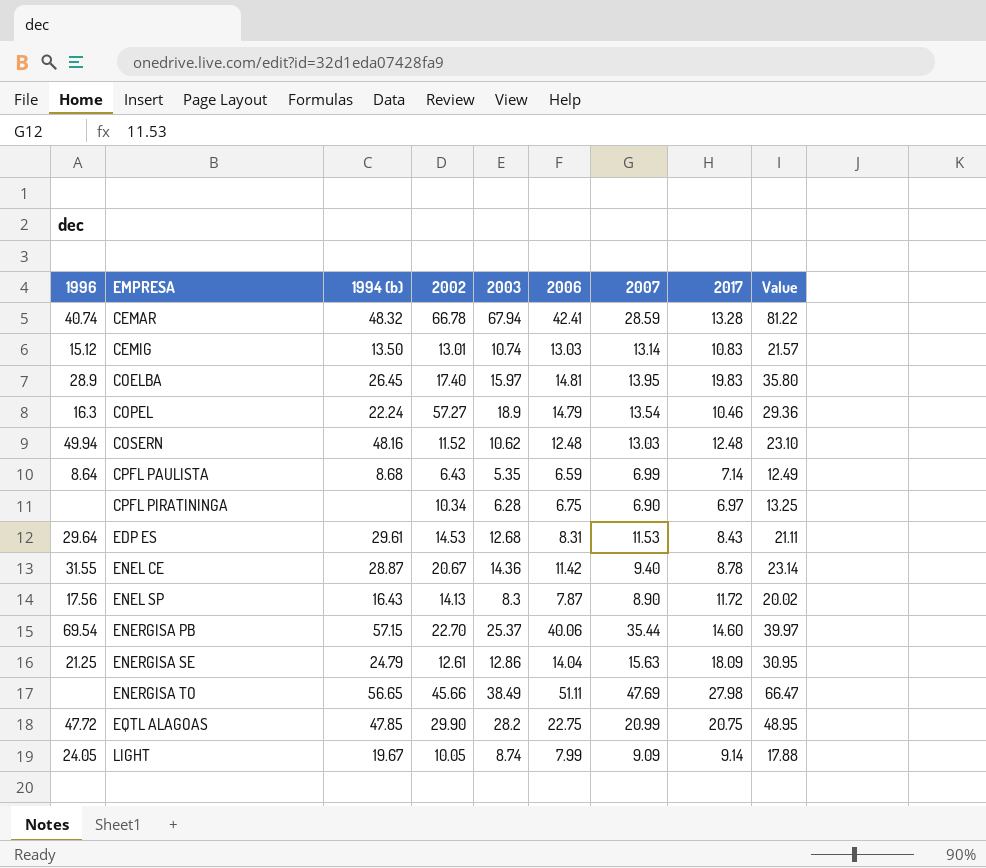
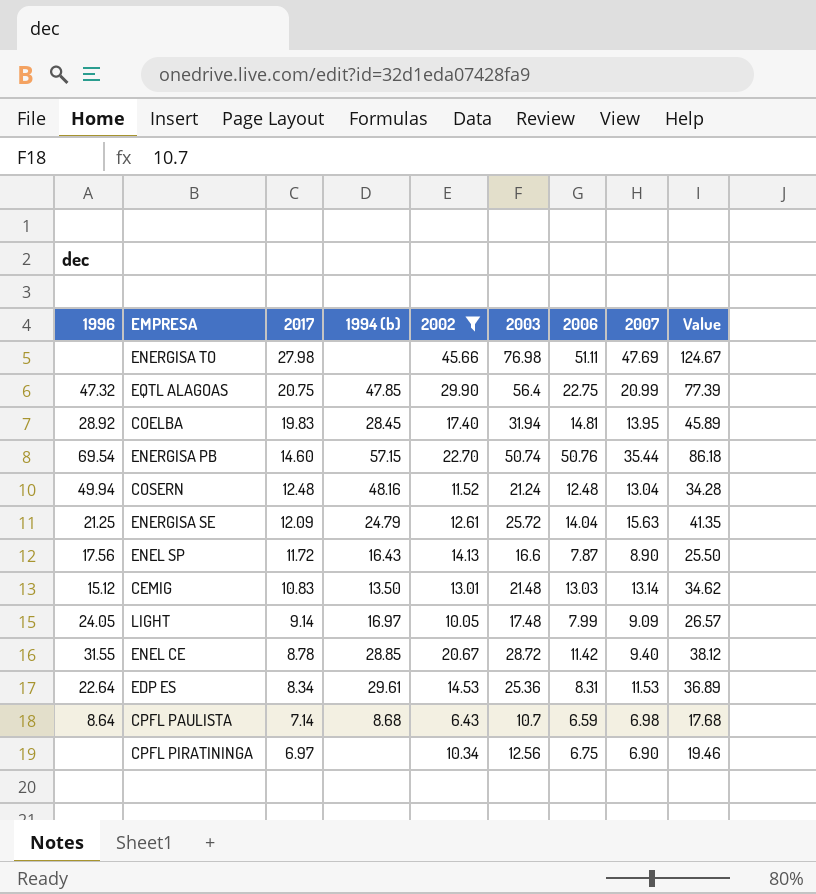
filter: none -> 2002 <= 45.66
row order: EMPRESA ascending -> 2017 descending
column 2017 | position: 8 -> 3
column Value | formula: [2003] + [2017] -> [2003] + [2007]
ENERGISA TO | 1994 (b): 56.65 -> none
ENERGISA TO | 2003: 38.49 -> 76.98
EQTL ALAGOAS | 1996: 47.72 -> 47.32
EQTL ALAGOAS | 2003: 28.2 -> 56.4
COELBA | 1996: 28.9 -> 28.92
COELBA | 1994 (b): 26.45 -> 28.45
COELBA | 2003: 15.97 -> 31.94
ENERGISA PB | 2003: 25.37 -> 50.74
ENERGISA PB | 2006: 40.06 -> 50.76
COSERN | 2003: 10.62 -> 21.24
COSERN | 2007: 13.03 -> 13.04
ENERGISA SE | 2017: 18.09 -> 12.09
ENERGISA SE | 2003: 12.86 -> 25.72
ENEL SP | 2003: 8.3 -> 16.6
CEMIG | 2003: 10.74 -> 21.48
LIGHT | 1994 (b): 19.67 -> 16.97
LIGHT | 2003: 8.74 -> 17.48
ENEL CE | 1994 (b): 28.87 -> 28.85
ENEL CE | 2003: 14.36 -> 28.72
EDP ES | 1996: 29.64 -> 22.64
EDP ES | 2017: 8.43 -> 8.34
EDP ES | 2003: 12.68 -> 25.36
CPFL PAULISTA | 2003: 5.35 -> 10.7
CPFL PAULISTA | 2007: 6.99 -> 6.98
CPFL PIRATININGA | 2003: 6.28 -> 12.56

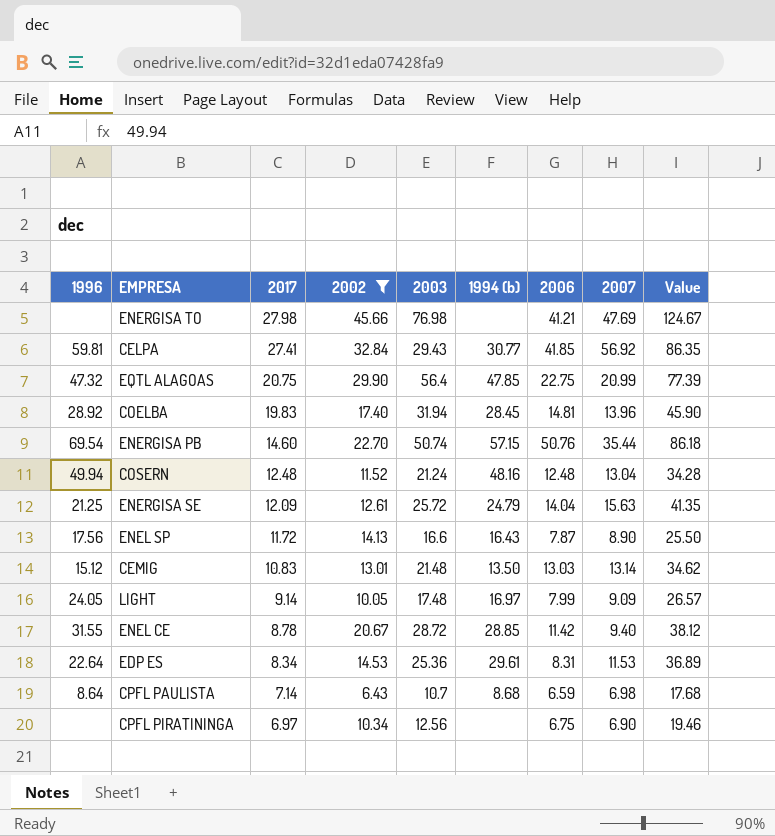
column 1994 (b) | position: 4 -> 6
ENERGISA TO | 2006: 51.11 -> 41.21
row CELPA: none -> 59.81 | 27.41 | 32.84 | 29.43 | 30.77 | 41.85 | 56.92 | 86.35
COELBA | 2007: 13.95 -> 13.96
COELBA | Value: 45.89 -> 45.90

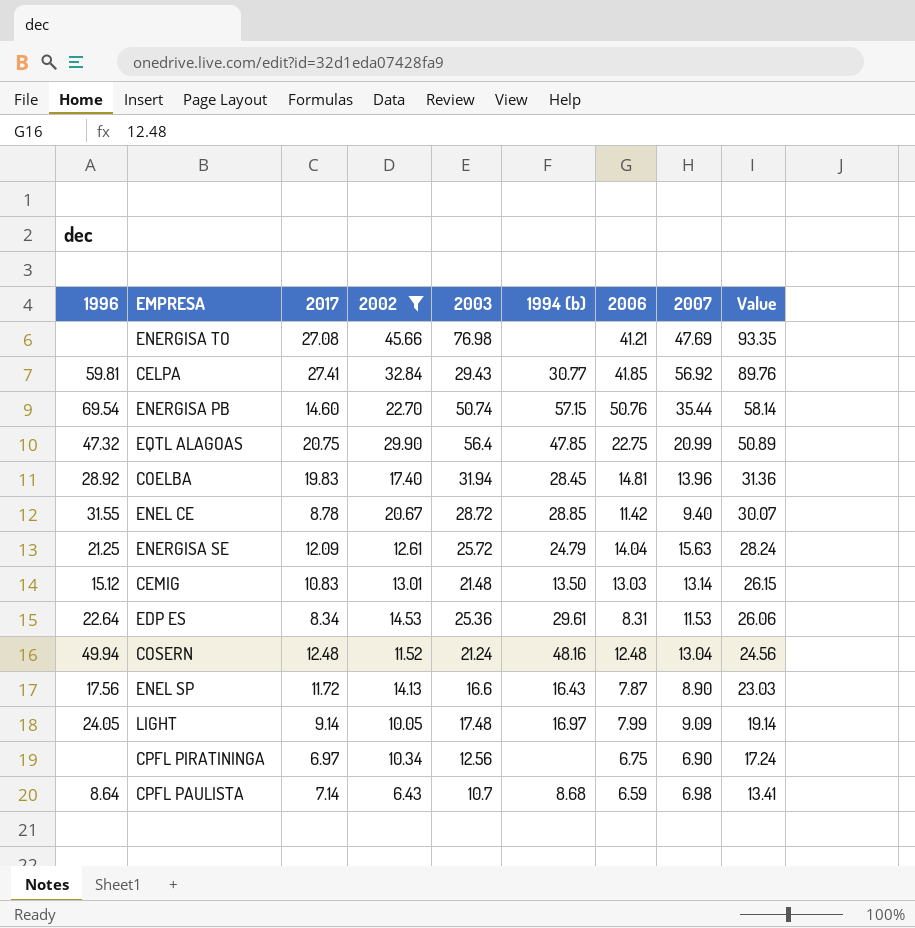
row order: 2017 descending -> Value descending
column Value | formula: [2003] + [2007] -> [2002] + [2007]
ENERGISA TO | 2017: 27.98 -> 27.08

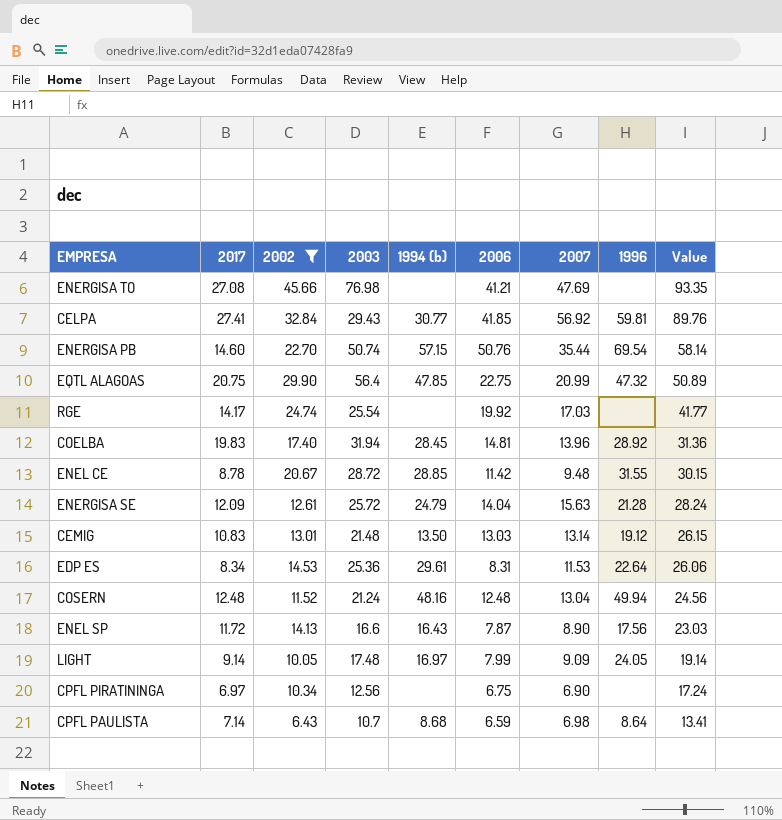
column 1996 | position: 1 -> 8
row RGE: none -> 14.17 | 24.74 | 25.54 | none | 19.92 | 17.03 | none | 41.77
ENEL CE | 2007: 9.40 -> 9.48
ENEL CE | Value: 30.07 -> 30.15
ENERGISA SE | 1996: 21.25 -> 21.28
CEMIG | 1996: 15.12 -> 19.12

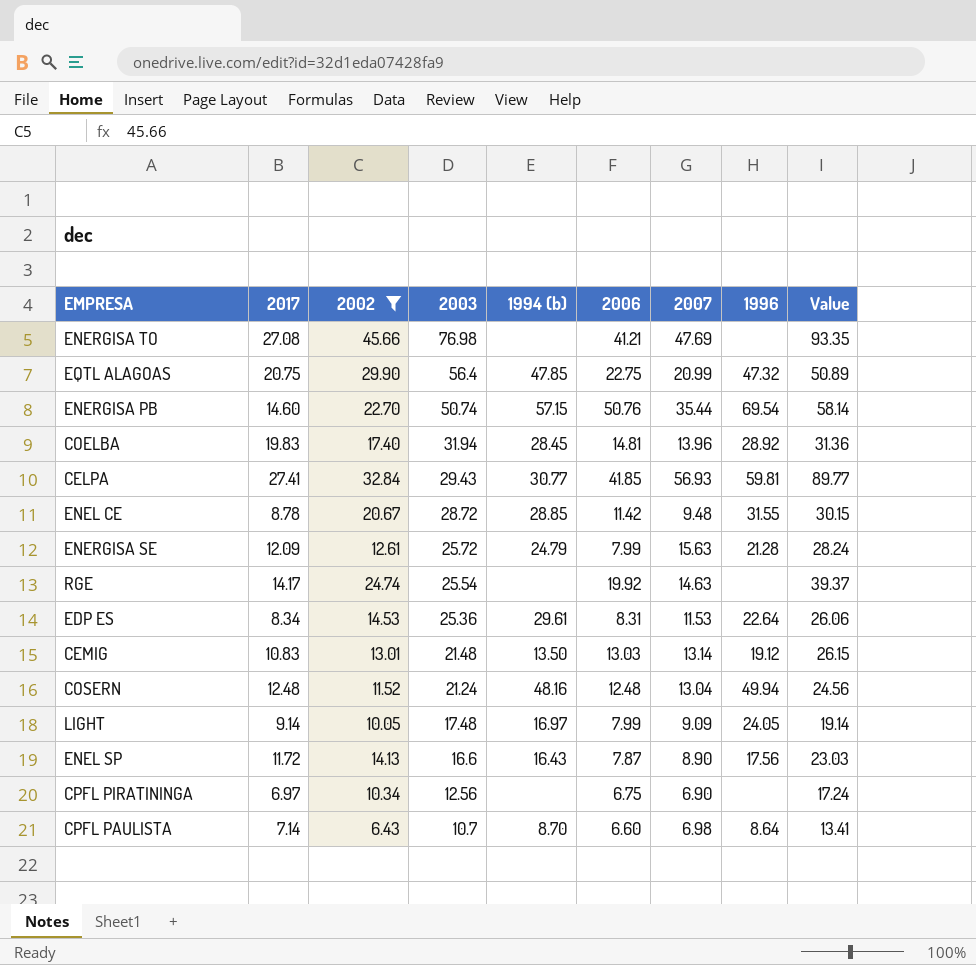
row order: Value descending -> 2003 descending
CELPA | 2007: 56.92 -> 56.93
CELPA | Value: 89.76 -> 89.77
ENERGISA SE | 2006: 14.04 -> 7.99
RGE | 2007: 17.03 -> 14.63
RGE | Value: 41.77 -> 39.37
CPFL PAULISTA | 1994 (b): 8.68 -> 8.70
CPFL PAULISTA | 2006: 6.59 -> 6.60

